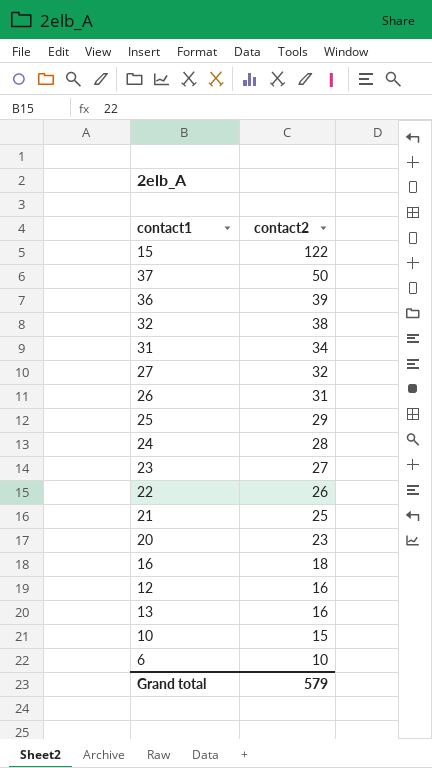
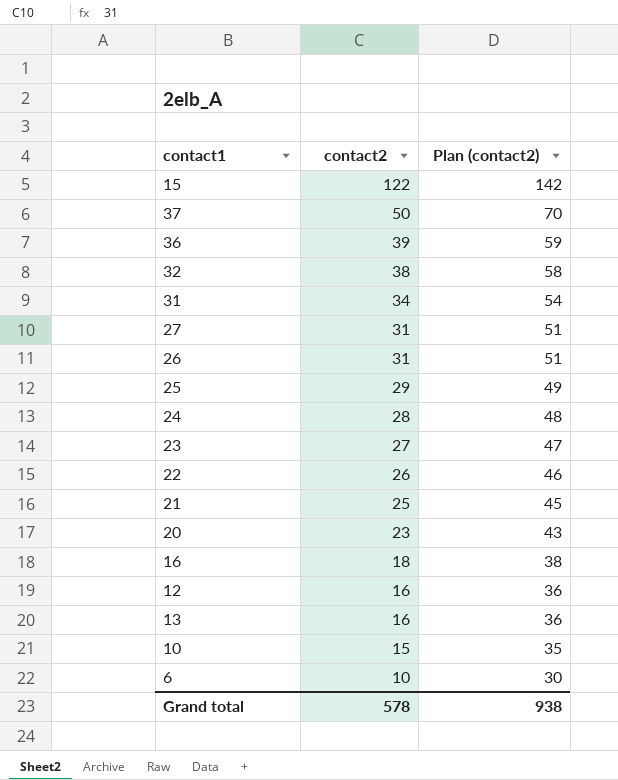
column Plan (contact2) | formula: none -> [contact2] + 20
27 | contact2: 32 -> 31
Grand total | contact2: 579 -> 578

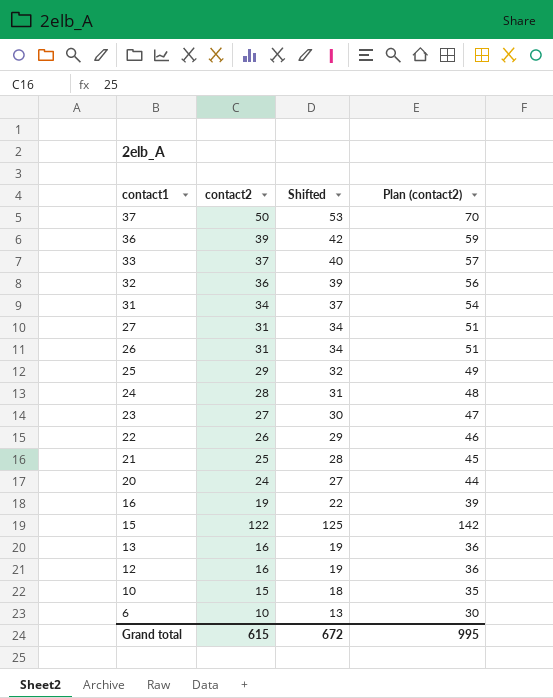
row order: contact2 descending -> contact1 descending
column Shifted | formula: none -> [contact2] + 3
row 33: none -> 37 | 40 | 57
32 | contact2: 38 -> 36
32 | Plan (contact2): 58 -> 56
20 | contact2: 23 -> 24
20 | Plan (contact2): 43 -> 44
16 | contact2: 18 -> 19
16 | Plan (contact2): 38 -> 39
Grand total | contact2: 578 -> 615
Grand total | Plan (contact2): 938 -> 995

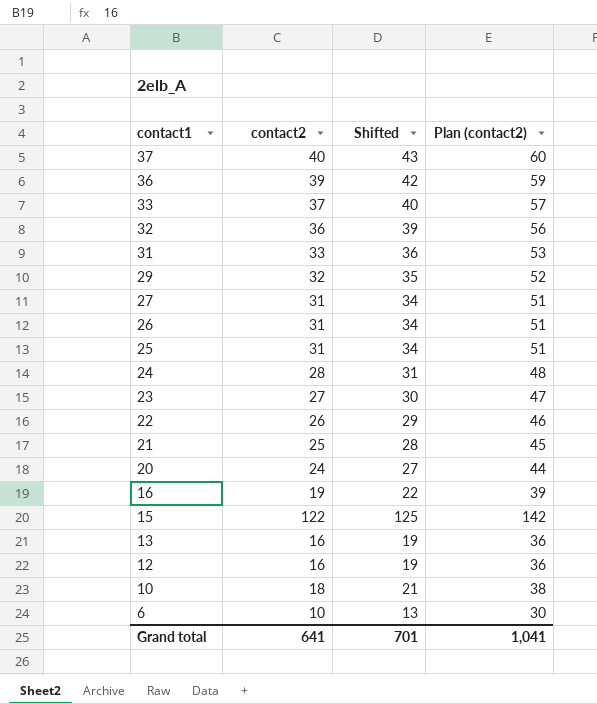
37 | contact2: 50 -> 40
37 | Shifted: 53 -> 43
37 | Plan (contact2): 70 -> 60
31 | contact2: 34 -> 33
31 | Shifted: 37 -> 36
31 | Plan (contact2): 54 -> 53
row 29: none -> 32 | 35 | 52
25 | contact2: 29 -> 31
25 | Shifted: 32 -> 34
25 | Plan (contact2): 49 -> 51
10 | contact2: 15 -> 18
10 | Shifted: 18 -> 21
10 | Plan (contact2): 35 -> 38
Grand total | contact2: 615 -> 641
Grand total | Shifted: 672 -> 701
Grand total | Plan (contact2): 995 -> 1,041

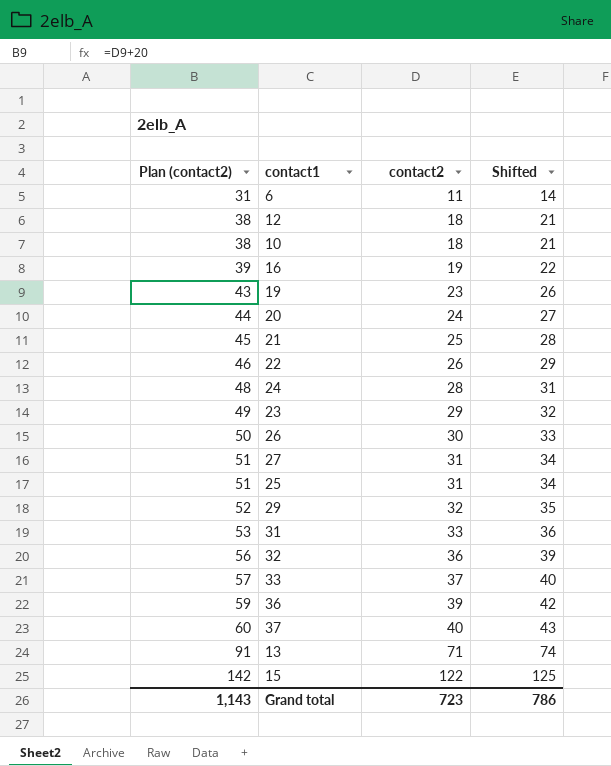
row order: contact1 descending -> Plan (contact2) ascending
column Plan (contact2) | position: 4 -> 1
6 | Plan (contact2): 30 -> 31
6 | contact2: 10 -> 11
6 | Shifted: 13 -> 14
12 | Plan (contact2): 36 -> 38
12 | contact2: 16 -> 18
12 | Shifted: 19 -> 21
row 19: none -> 43 | 23 | 26
23 | Plan (contact2): 47 -> 49
23 | contact2: 27 -> 29
23 | Shifted: 30 -> 32
26 | Plan (contact2): 51 -> 50
26 | contact2: 31 -> 30
26 | Shifted: 34 -> 33
13 | Plan (contact2): 36 -> 91
13 | contact2: 16 -> 71
13 | Shifted: 19 -> 74
Grand total | Plan (contact2): 1,041 -> 1,143
Grand total | contact2: 641 -> 723
Grand total | Shifted: 701 -> 786

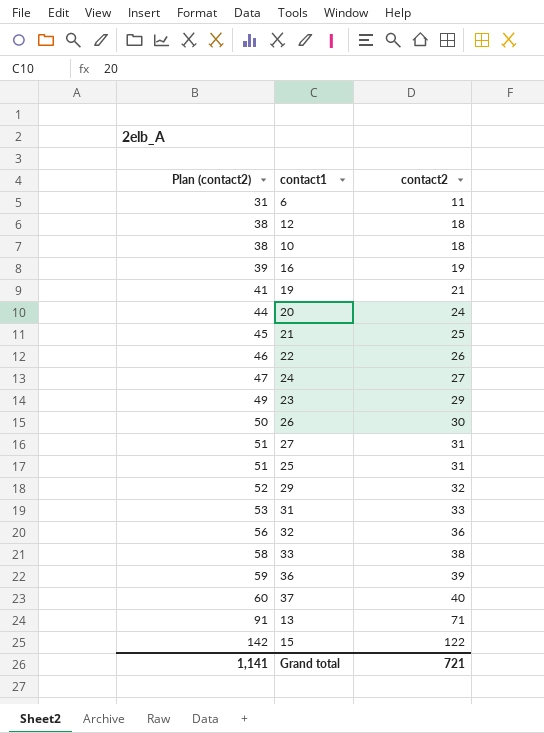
column Shifted | formula: [contact2] + 3 -> none
19 | Plan (contact2): 43 -> 41
19 | contact2: 23 -> 21
24 | Plan (contact2): 48 -> 47
24 | contact2: 28 -> 27
33 | Plan (contact2): 57 -> 58
33 | contact2: 37 -> 38
Grand total | Plan (contact2): 1,143 -> 1,141
Grand total | contact2: 723 -> 721

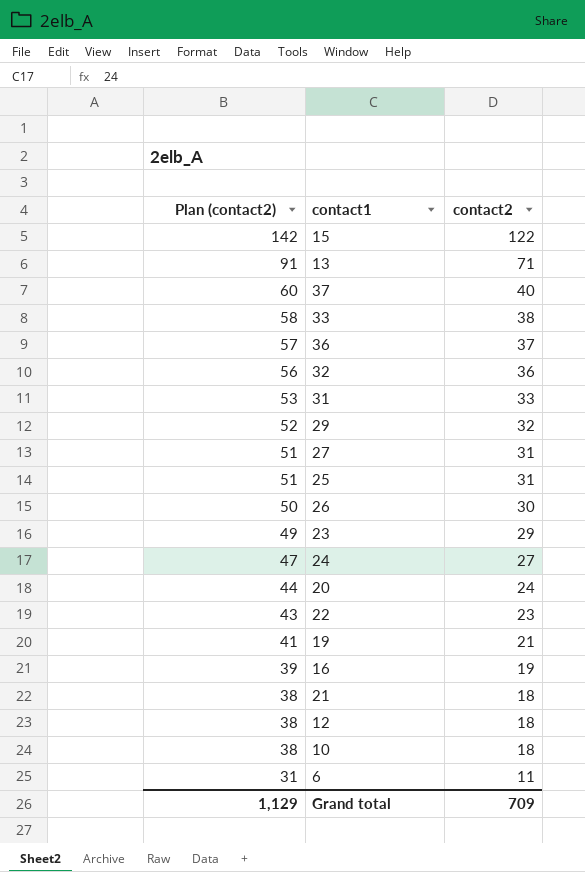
row order: Plan (contact2) ascending -> Plan (contact2) descending
36 | Plan (contact2): 59 -> 57
36 | contact2: 39 -> 37
22 | Plan (contact2): 46 -> 43
22 | contact2: 26 -> 23
21 | Plan (contact2): 45 -> 38
21 | contact2: 25 -> 18
Grand total | Plan (contact2): 1,141 -> 1,129
Grand total | contact2: 721 -> 709

